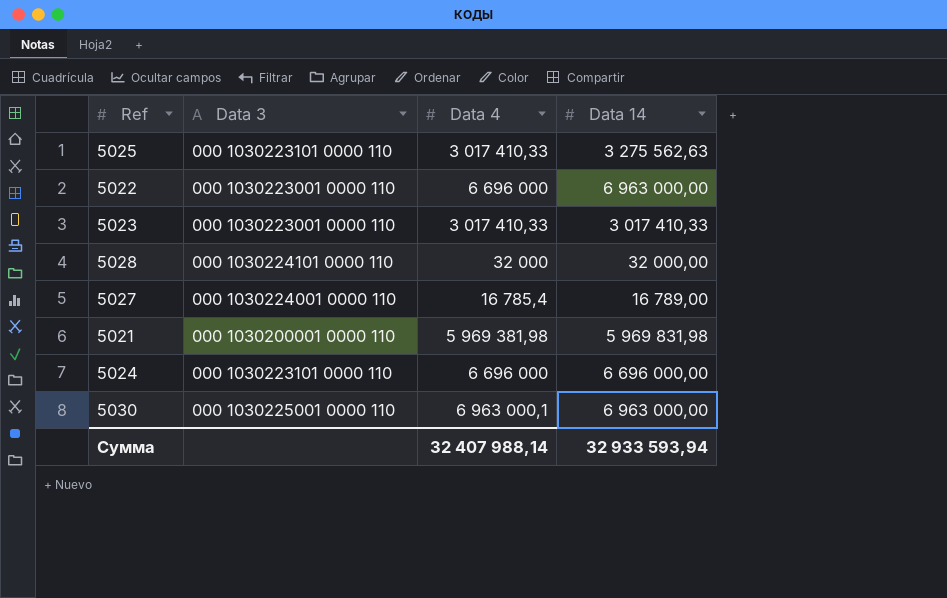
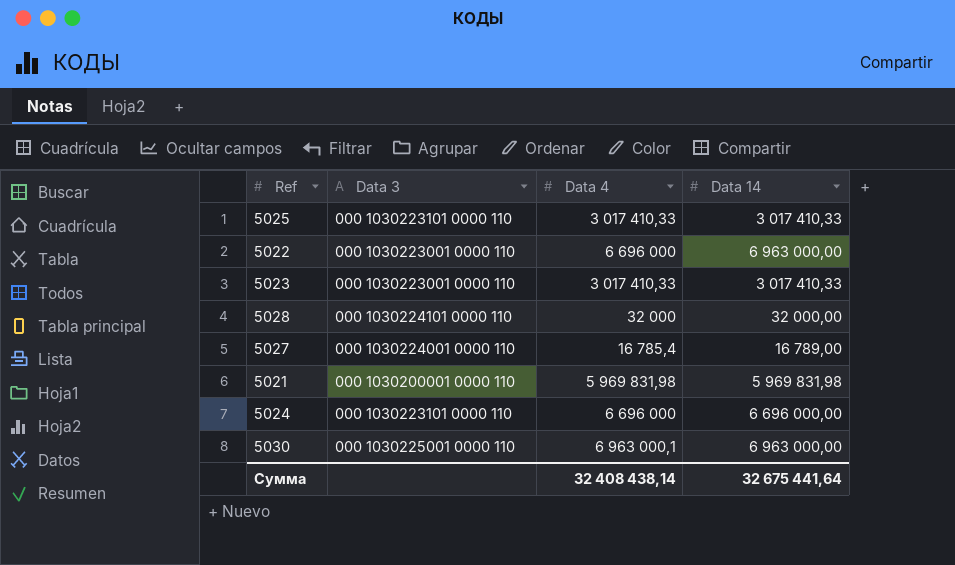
5025 | Data 14: 3 275 562,63 -> 3 017 410,33
5021 | Data 4: 5 969 381,98 -> 5 969 831,98
Сумма | Data 4: 32 407 988,14 -> 32 408 438,14
Сумма | Data 14: 32 933 593,94 -> 32 675 441,64

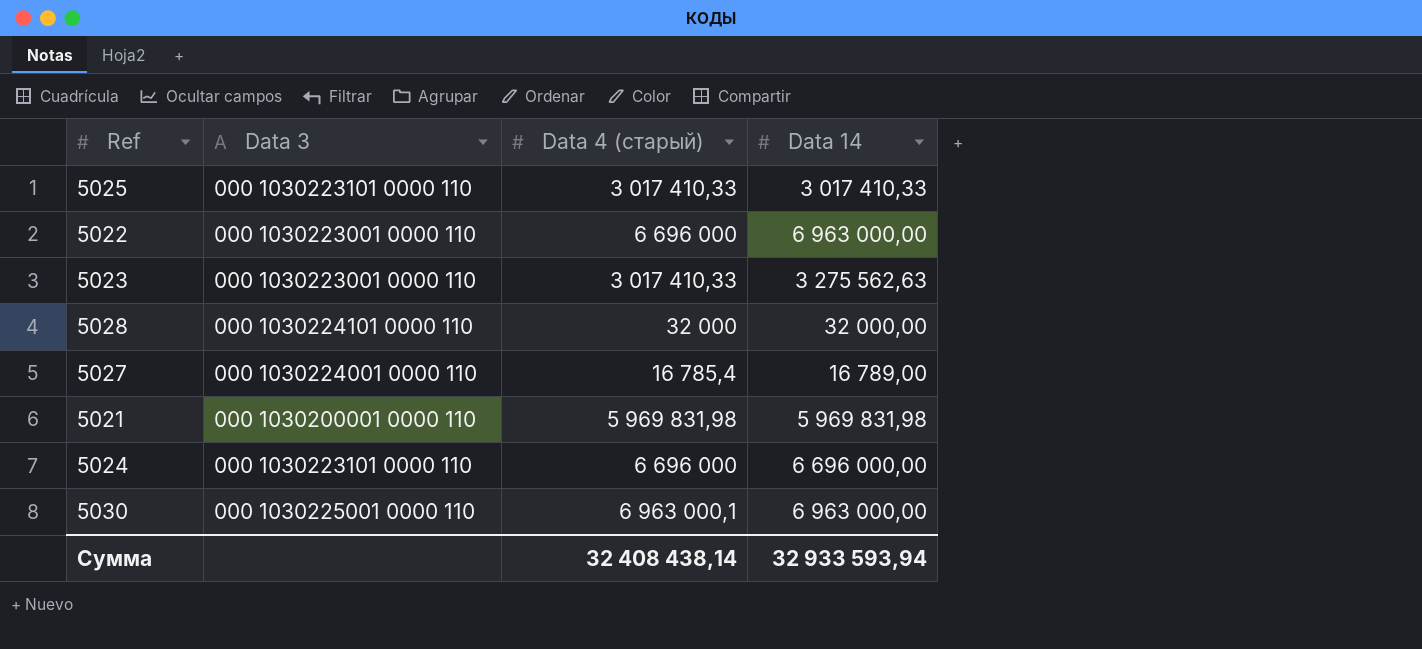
column name: Data 4 -> Data 4 (старый)
5023 | Data 14: 3 017 410,33 -> 3 275 562,63
Сумма | Data 14: 32 675 441,64 -> 32 933 593,94

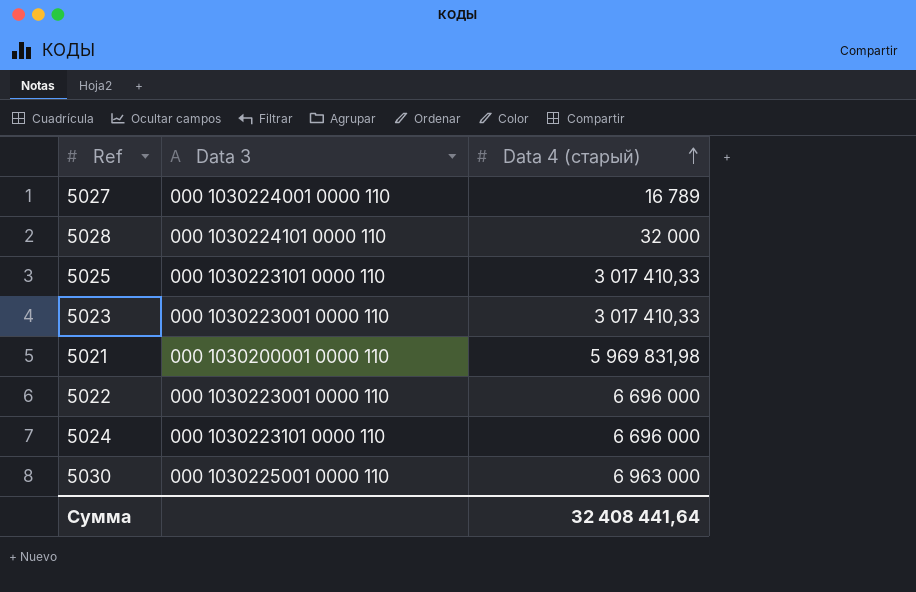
row order: none -> Data 4 (старый) ascending
column Data 14 | position: 4 -> none
5027 | Data 4 (старый): 16 785,4 -> 16 789
5030 | Data 4 (старый): 6 963 000,1 -> 6 963 000
Сумма | Data 4 (старый): 32 408 438,14 -> 32 408 441,64

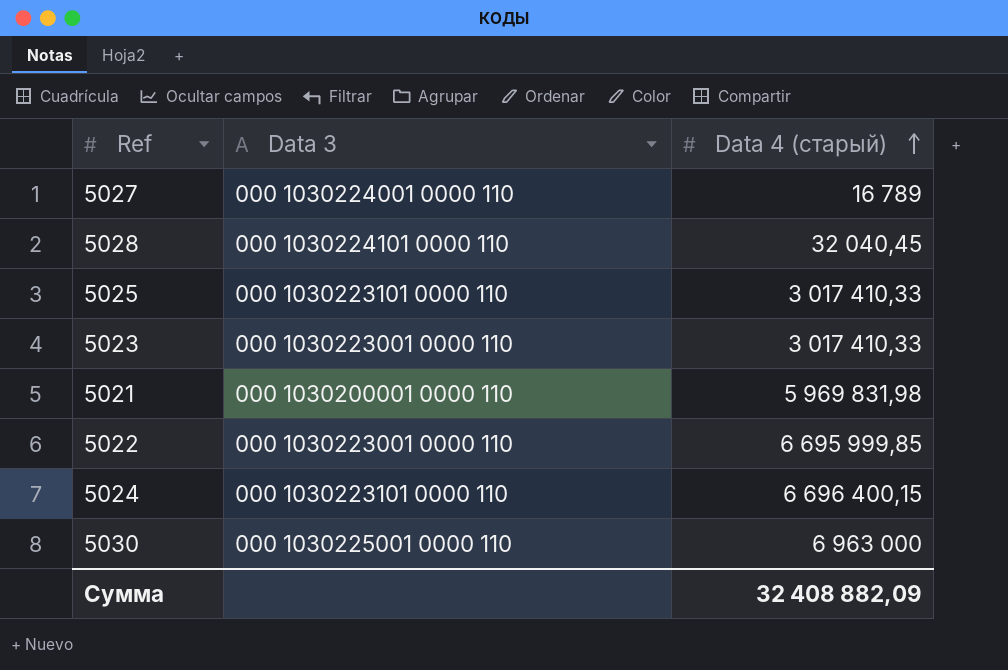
5028 | Data 4 (старый): 32 000 -> 32 040,45
5022 | Data 4 (старый): 6 696 000 -> 6 695 999,85
5024 | Data 4 (старый): 6 696 000 -> 6 696 400,15
Сумма | Data 4 (старый): 32 408 441,64 -> 32 408 882,09

